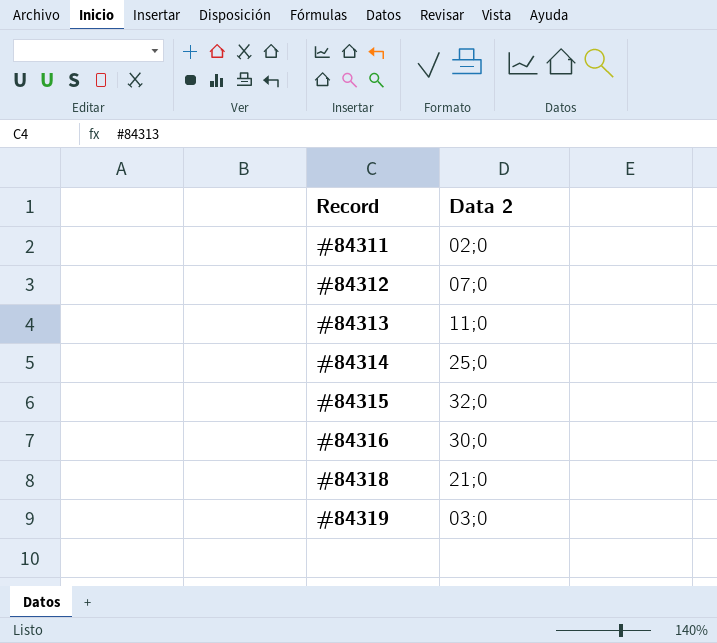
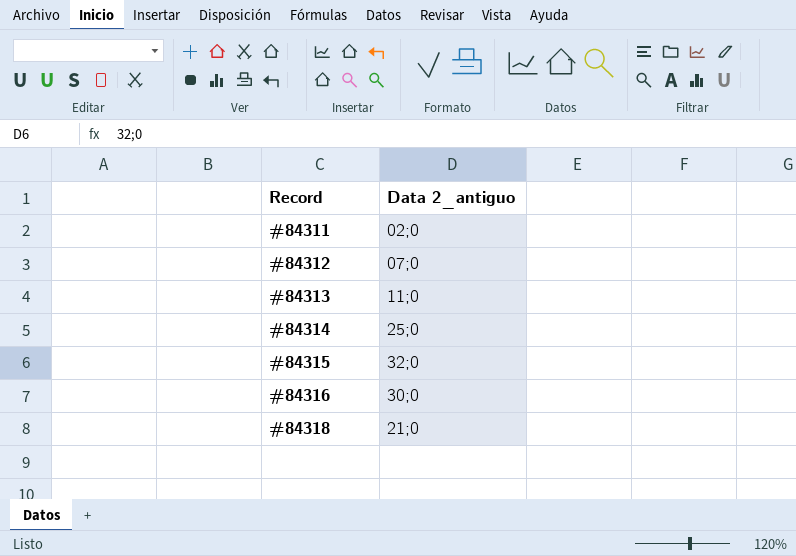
column name: Data 2 -> Data 2_antiguo
row #84319: 03;0 -> none

